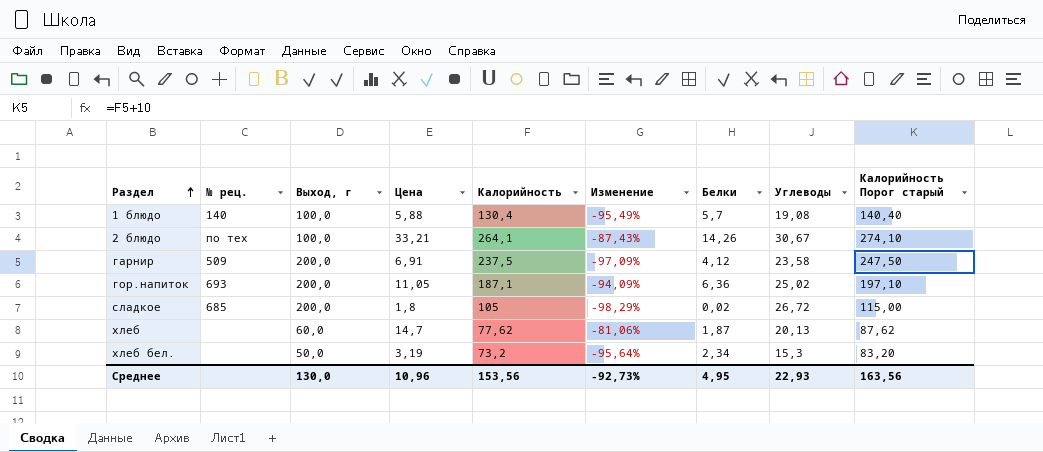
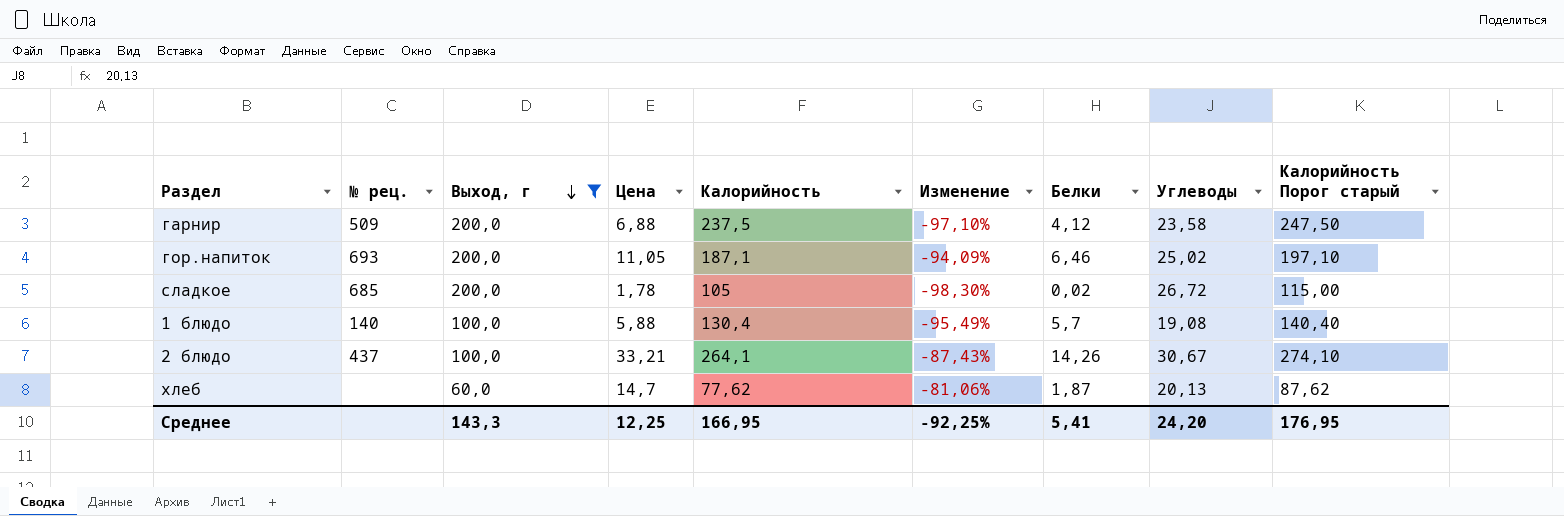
filter: none -> Выход, г != 50,0
row order: Раздел ascending -> Выход, г descending
гарнир | Цена: 6,91 -> 6,88
гарнир | Изменение: -97,09% -> -97,10%
гор.напиток | Белки: 6,36 -> 6,46
сладкое | Цена: 1,8 -> 1,78
сладкое | Изменение: -98,29% -> -98,30%
2 блюдо | № рец.: по тех -> 437
Среднее | Выход, г: 130,0 -> 143,3
Среднее | Цена: 10,96 -> 12,25
Среднее | Калорийность: 153,56 -> 166,95
Среднее | Изменение: -92,73% -> -92,25%
Среднее | Белки: 4,95 -> 5,41
Среднее | Углеводы: 22,93 -> 24,20
Среднее | Калорийность Порог старый: 163,56 -> 176,95

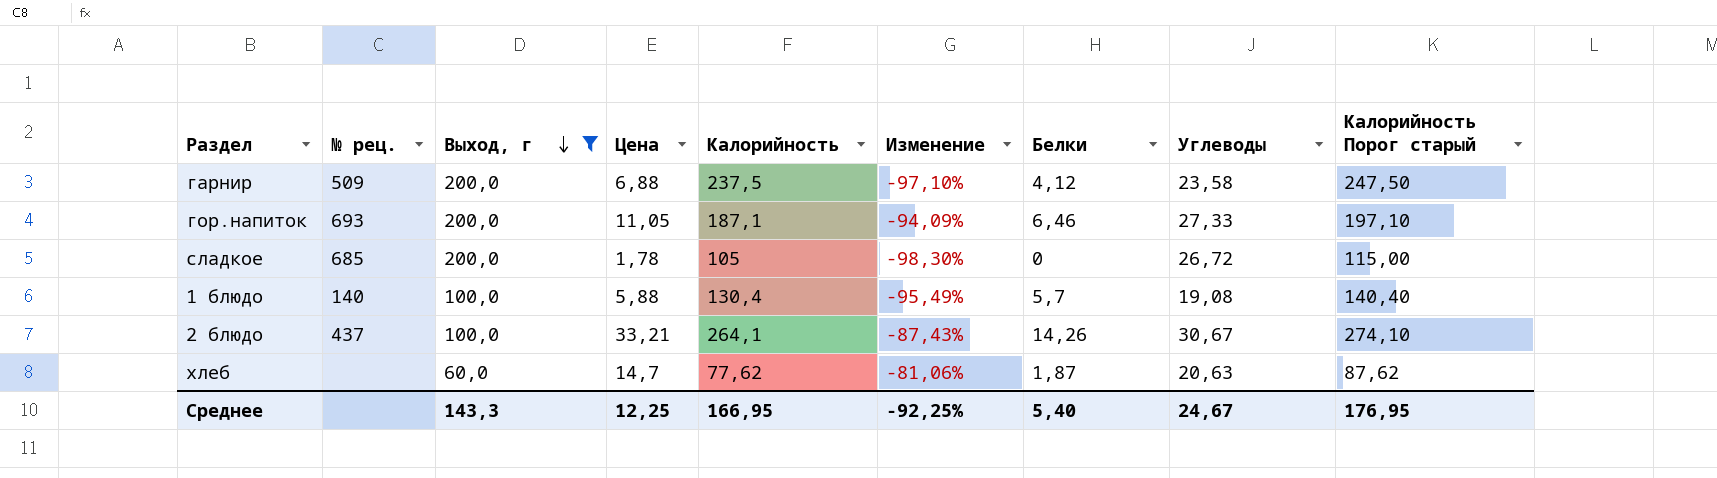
гор.напиток | Углеводы: 25,02 -> 27,33
сладкое | Белки: 0,02 -> 0
хлеб | Углеводы: 20,13 -> 20,63
Среднее | Белки: 5,41 -> 5,40
Среднее | Углеводы: 24,20 -> 24,67

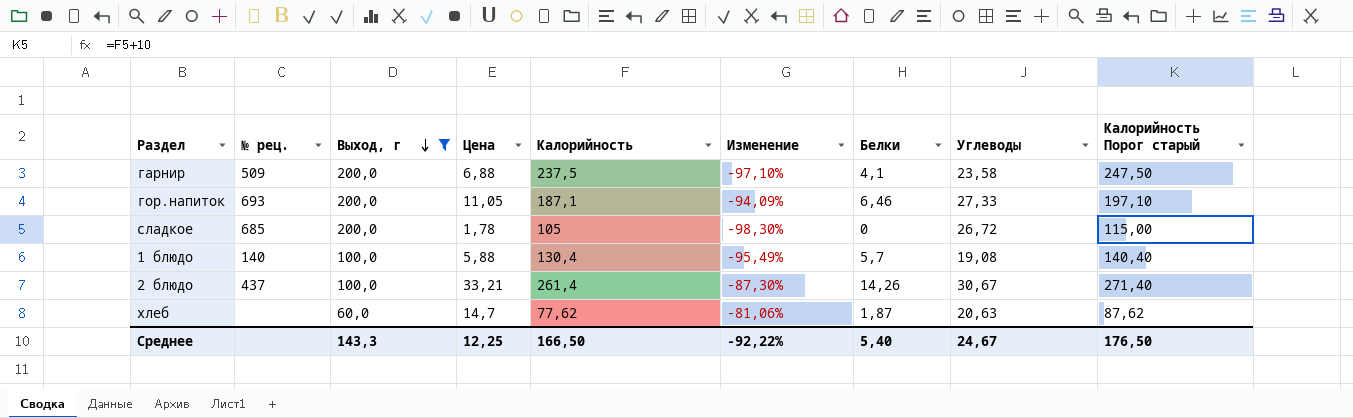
гарнир | Белки: 4,12 -> 4,1
2 блюдо | Калорийность: 264,1 -> 261,4
2 блюдо | Изменение: -87,43% -> -87,30%
2 блюдо | Калорийность Порог старый: 274,10 -> 271,40
Среднее | Калорийность: 166,95 -> 166,50
Среднее | Изменение: -92,25% -> -92,22%
Среднее | Калорийность Порог старый: 176,95 -> 176,50

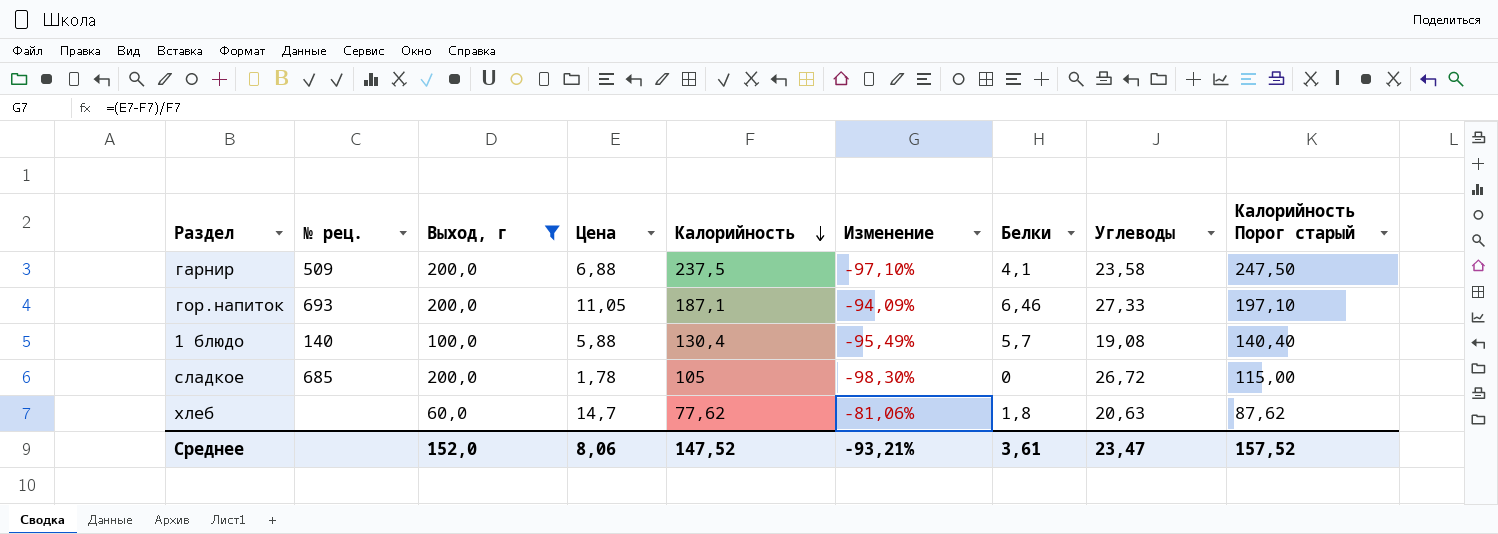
row order: Выход, г descending -> Калорийность descending
row 2 блюдо: 437 | 100,0 | 33,21 | 261,4 | -87,30% | 14,26 | 30,67 | 271,40 -> none
хлеб | Белки: 1,87 -> 1,8
Среднее | Выход, г: 143,3 -> 152,0
Среднее | Цена: 12,25 -> 8,06
Среднее | Калорийность: 166,50 -> 147,52
Среднее | Изменение: -92,22% -> -93,21%
Среднее | Белки: 5,40 -> 3,61
Среднее | Углеводы: 24,67 -> 23,47
Среднее | Калорийность Порог старый: 176,50 -> 157,52

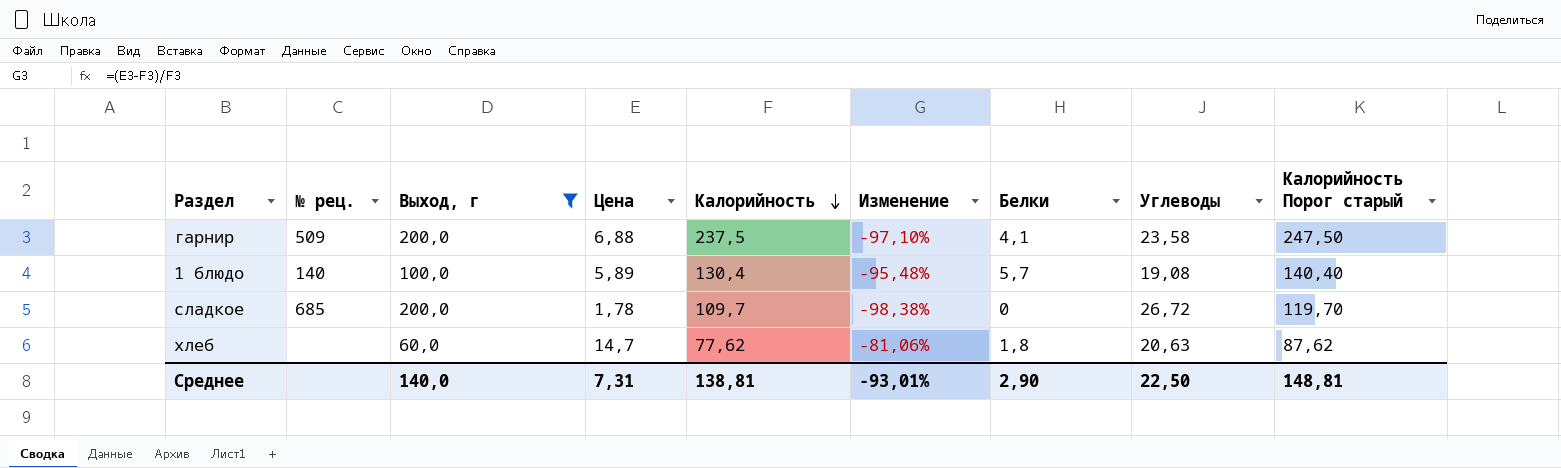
row гор.напиток: 693 | 200,0 | 11,05 | 187,1 | -94,09% | 6,46 | 27,33 | 197,10 -> none
1 блюдо | Цена: 5,88 -> 5,89
1 блюдо | Изменение: -95,49% -> -95,48%
сладкое | Калорийность: 105 -> 109,7
сладкое | Изменение: -98,30% -> -98,38%
сладкое | Калорийность Порог старый: 115,00 -> 119,70
Среднее | Выход, г: 152,0 -> 140,0
Среднее | Цена: 8,06 -> 7,31
Среднее | Калорийность: 147,52 -> 138,81
Среднее | Изменение: -93,21% -> -93,01%
Среднее | Белки: 3,61 -> 2,90
Среднее | Углеводы: 23,47 -> 22,50
Среднее | Калорийность Порог старый: 157,52 -> 148,81

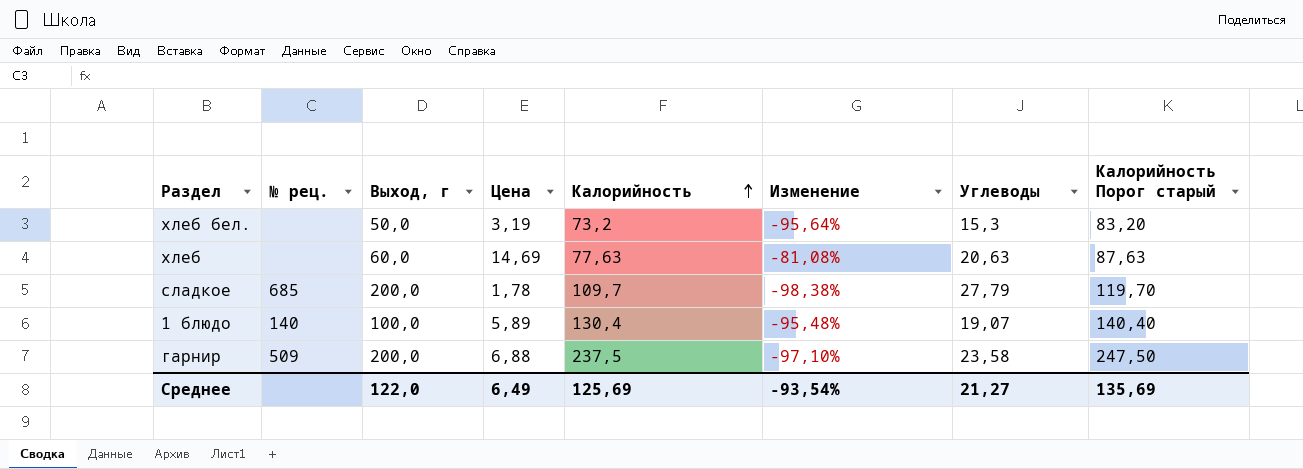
filter: Выход, г != 50,0 -> none
row order: Калорийность descending -> Калорийность ascending
column Белки | position: 7 -> none
хлеб | Цена: 14,7 -> 14,69
хлеб | Калорийность: 77,62 -> 77,63
хлеб | Изменение: -81,06% -> -81,08%
хлеб | Калорийность Порог старый: 87,62 -> 87,63
сладкое | Углеводы: 26,72 -> 27,79
1 блюдо | Углеводы: 19,08 -> 19,07
Среднее | Выход, г: 140,0 -> 122,0
Среднее | Цена: 7,31 -> 6,49
Среднее | Калорийность: 138,81 -> 125,69
Среднее | Изменение: -93,01% -> -93,54%
Среднее | Углеводы: 22,50 -> 21,27
Среднее | Калорийность Порог старый: 148,81 -> 135,69

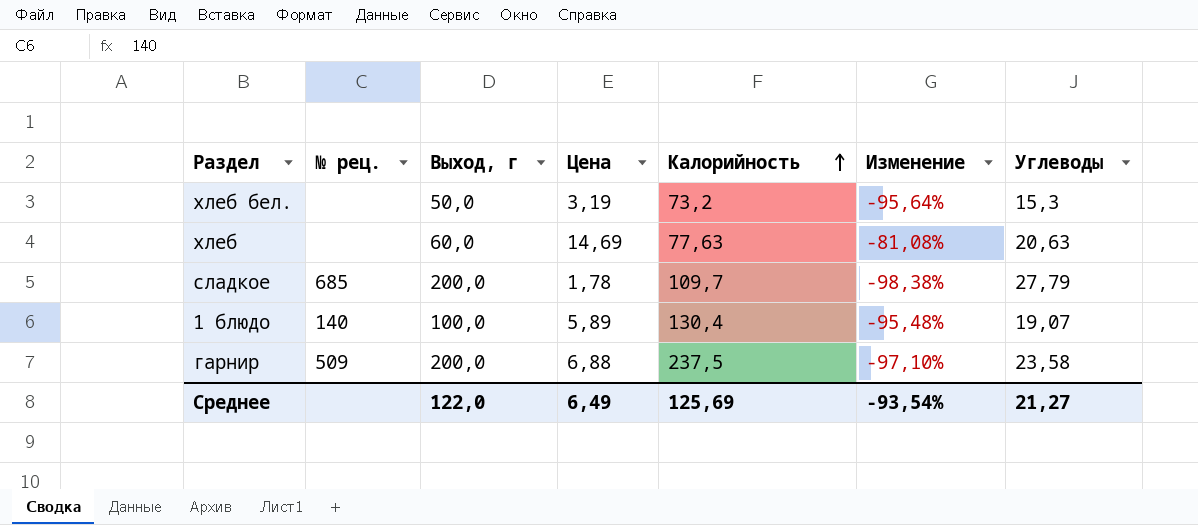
column Калорийность Порог старый | formula: [Калорийность] + 10 -> none

